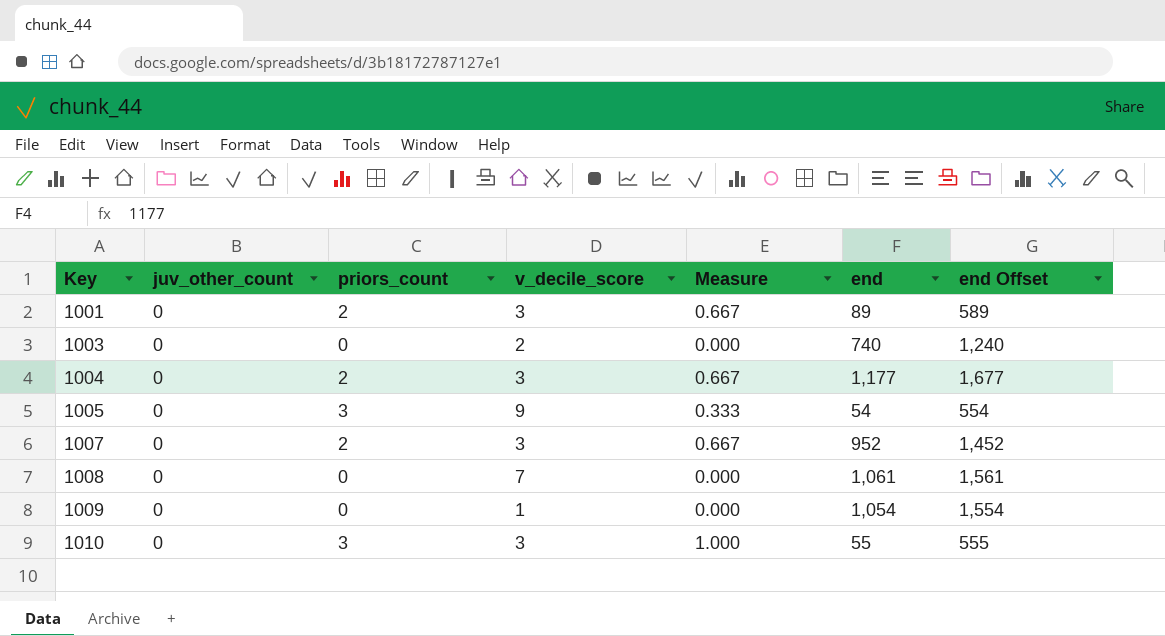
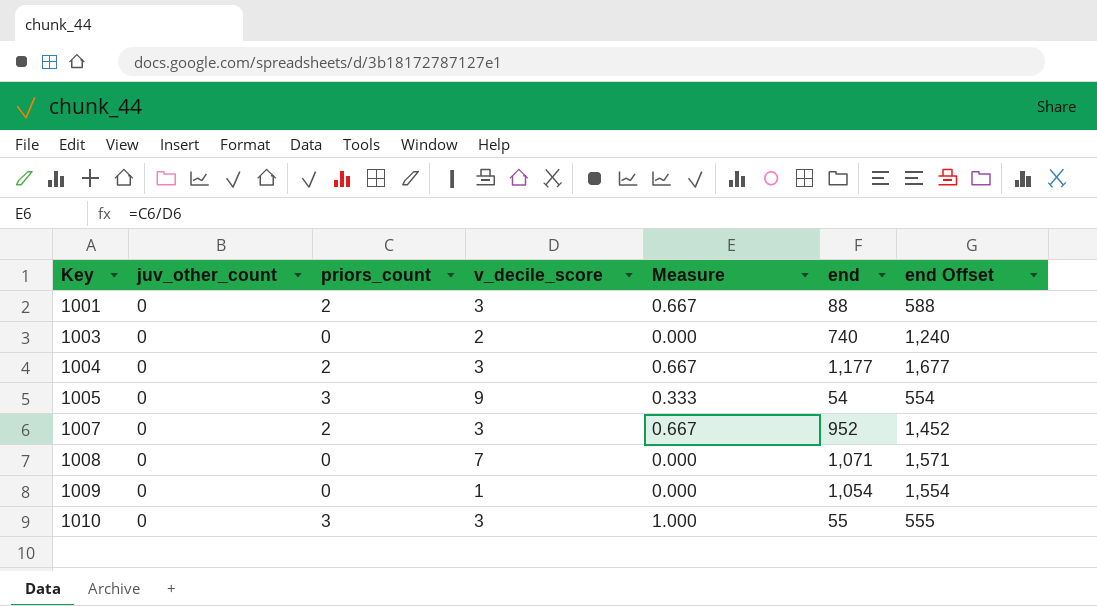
1001 | end: 89 -> 88
1001 | end Offset: 589 -> 588
1008 | end: 1,061 -> 1,071
1008 | end Offset: 1,561 -> 1,571

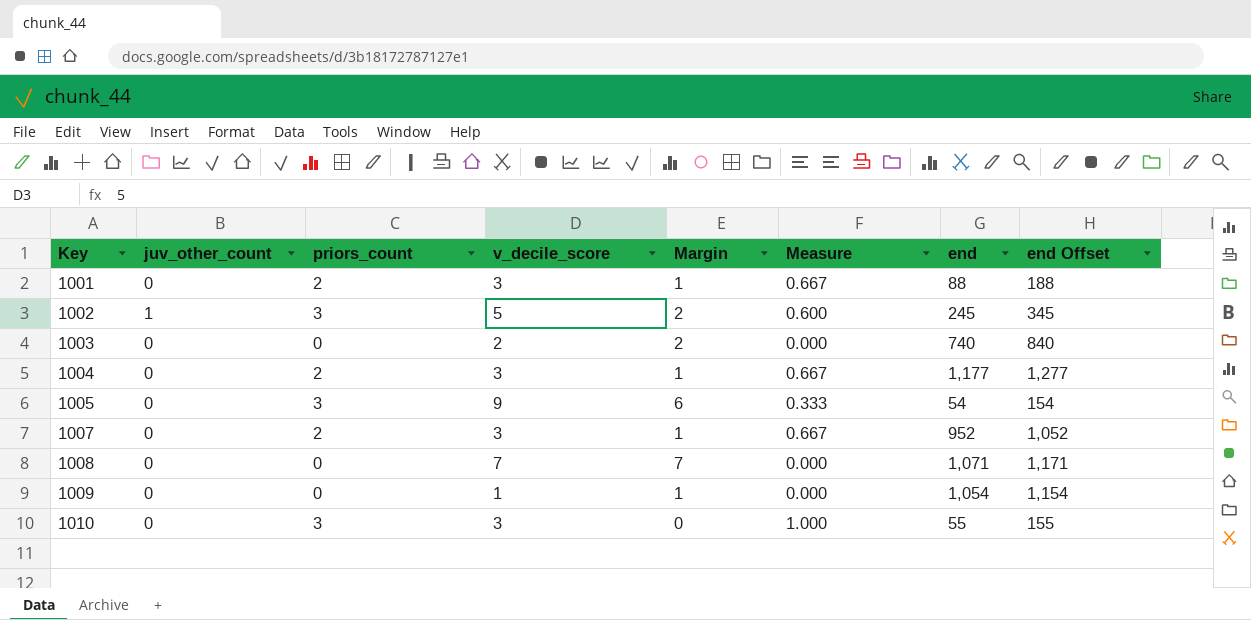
column Margin | formula: none -> [v_decile_score] - [priors_count]
column end Offset | formula: [end] + 500 -> [end] + 100
row 1002: none -> 1 | 3 | 5 | 2 | 0.600 | 245 | 345

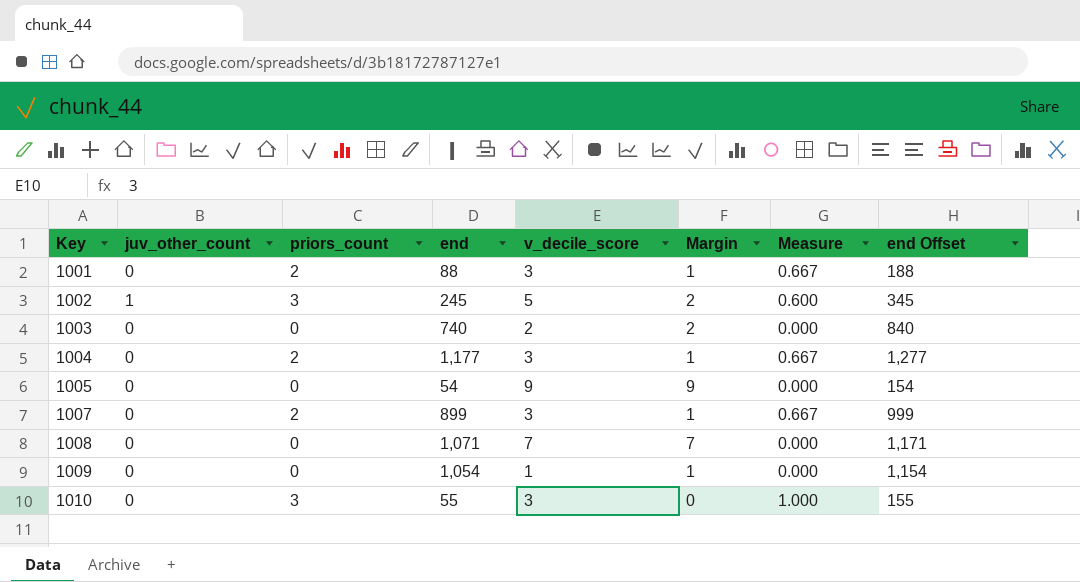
column end | position: 7 -> 4
1005 | priors_count: 3 -> 0
1005 | Margin: 6 -> 9
1005 | Measure: 0.333 -> 0.000
1007 | end: 952 -> 899
1007 | end Offset: 1,052 -> 999

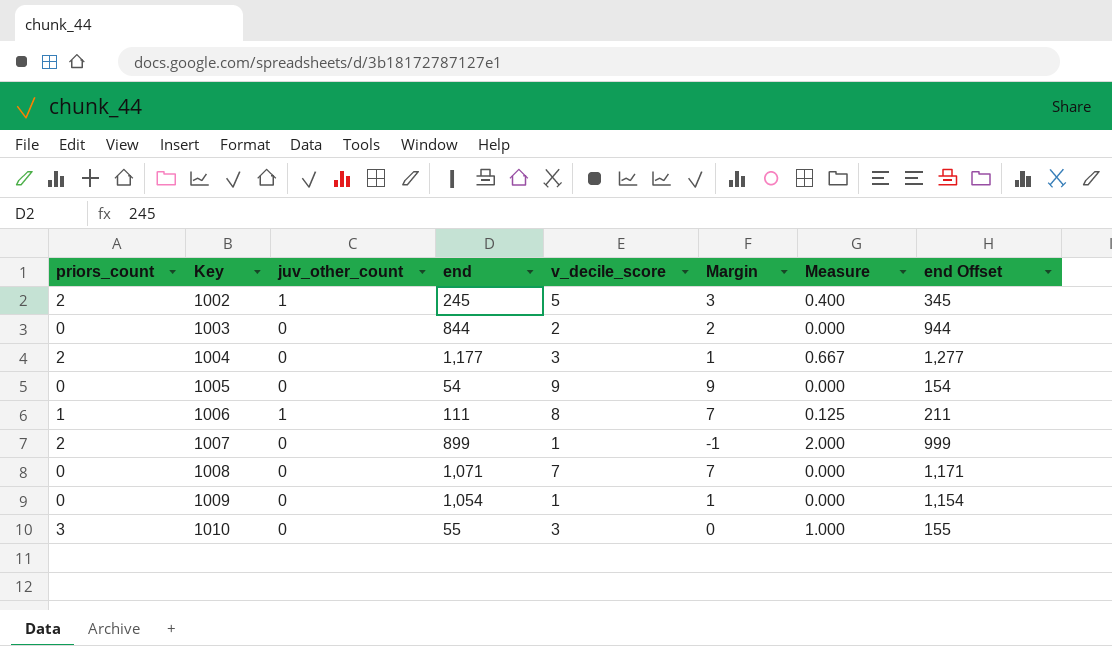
column priors_count | position: 3 -> 1
row 1001: 0 | 2 | 88 | 3 | 1 | 0.667 | 188 -> none
1002 | priors_count: 3 -> 2
1002 | Margin: 2 -> 3
1002 | Measure: 0.600 -> 0.400
1003 | end: 740 -> 844
1003 | end Offset: 840 -> 944
row 1006: none -> 1 | 1 | 111 | 8 | 7 | 0.125 | 211
1007 | v_decile_score: 3 -> 1
1007 | Margin: 1 -> -1
1007 | Measure: 0.667 -> 2.000

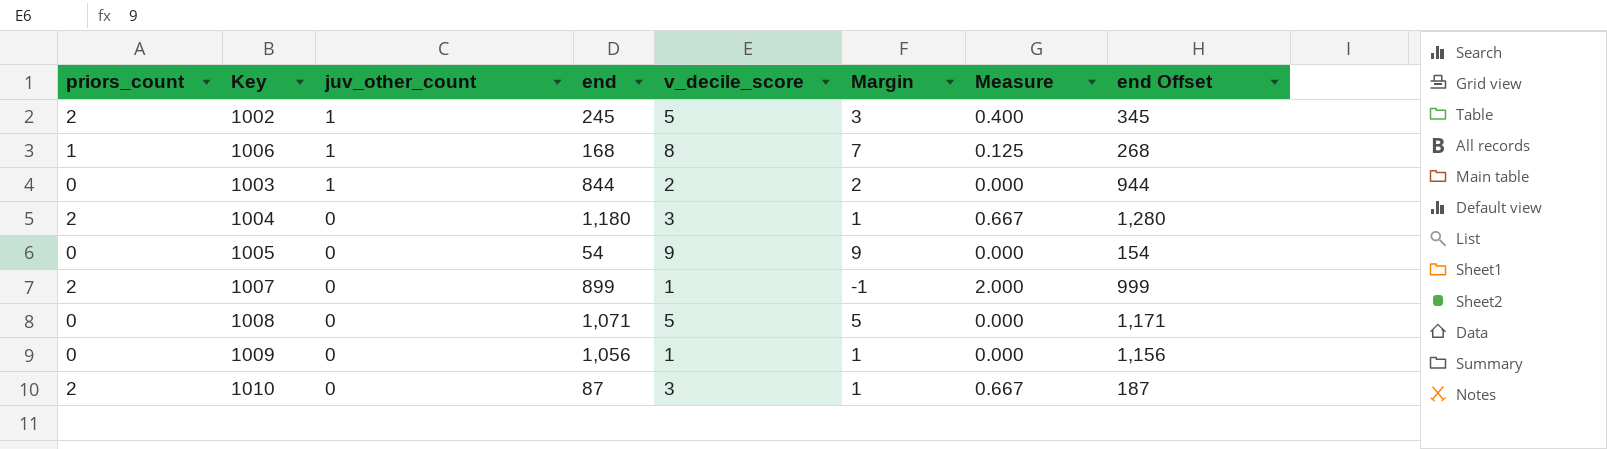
row order: Key ascending -> juv_other_count descending
1006 | end: 111 -> 168
1006 | end Offset: 211 -> 268
1003 | juv_other_count: 0 -> 1
1004 | end: 1,177 -> 1,180
1004 | end Offset: 1,277 -> 1,280
1008 | v_decile_score: 7 -> 5
1008 | Margin: 7 -> 5
1009 | end: 1,054 -> 1,056
1009 | end Offset: 1,154 -> 1,156
1010 | priors_count: 3 -> 2
1010 | end: 55 -> 87
1010 | Margin: 0 -> 1
1010 | Measure: 1.000 -> 0.667
1010 | end Offset: 155 -> 187

